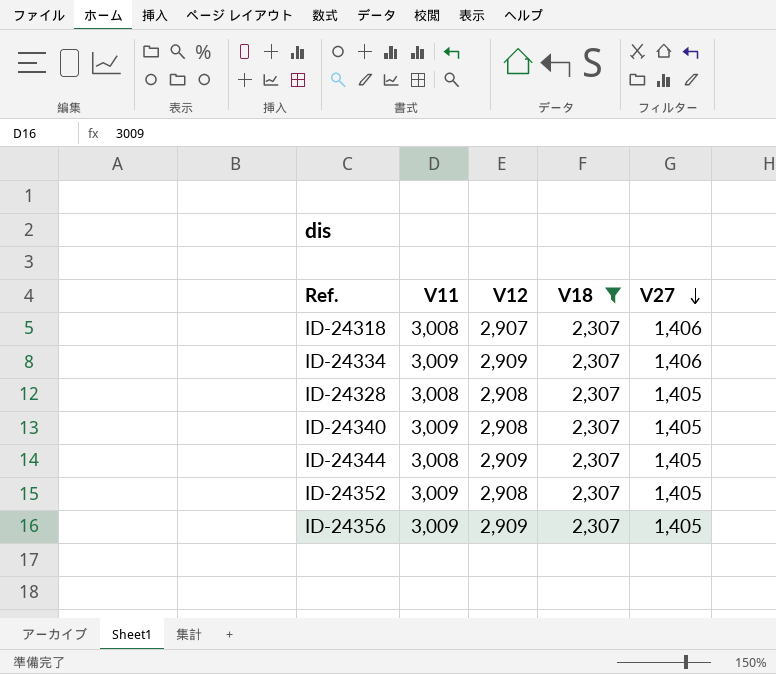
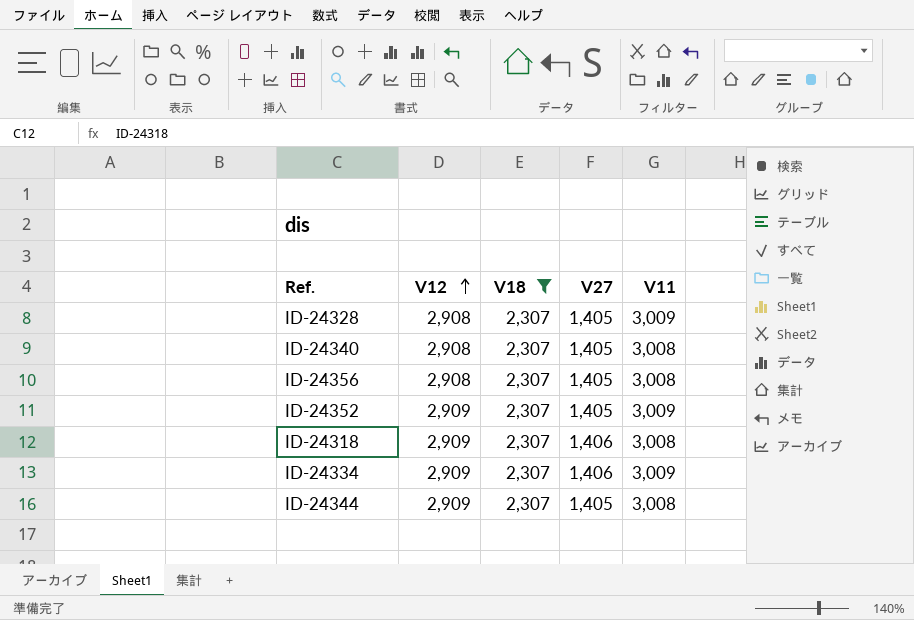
row order: V27 descending -> V12 ascending
column V11 | position: 2 -> 5
ID-24328 | V11: 3,008 -> 3,009
ID-24340 | V11: 3,009 -> 3,008
ID-24356 | V12: 2,909 -> 2,908
ID-24356 | V11: 3,009 -> 3,008
ID-24352 | V12: 2,908 -> 2,909
ID-24318 | V12: 2,907 -> 2,909

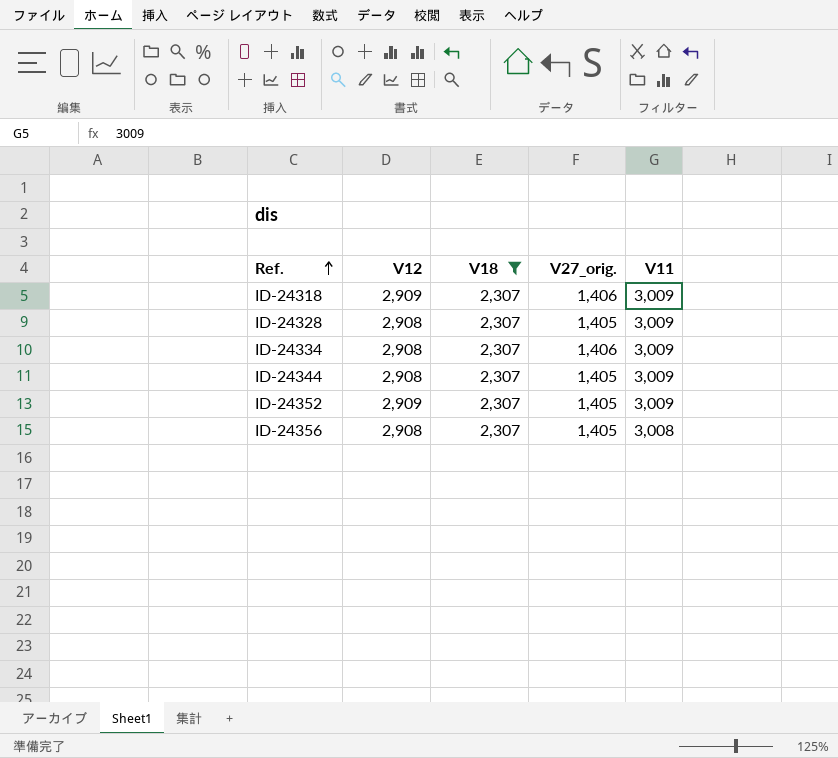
row order: V12 ascending -> Ref. ascending
column name: V27 -> V27_orig.
row ID-24340: 2,908 | 2,307 | 1,405 | 3,008 -> none
ID-24318 | V11: 3,008 -> 3,009
ID-24334 | V12: 2,909 -> 2,908
ID-24344 | V12: 2,909 -> 2,908
ID-24344 | V11: 3,008 -> 3,009

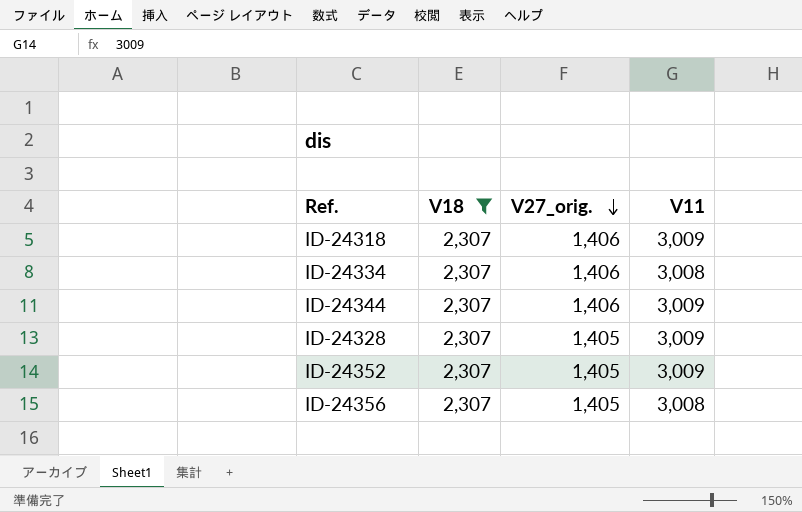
row order: Ref. ascending -> V27_orig. descending
column V12 | position: 2 -> none
ID-24334 | V11: 3,009 -> 3,008
ID-24344 | V27_orig.: 1,405 -> 1,406

